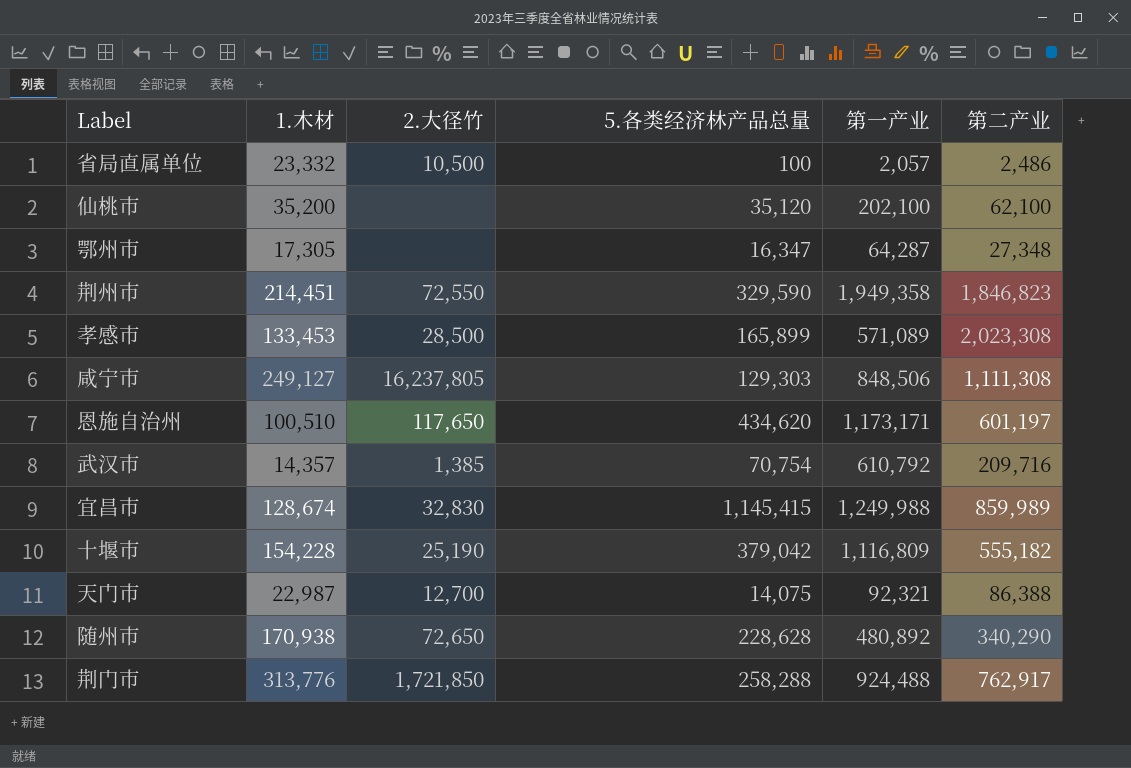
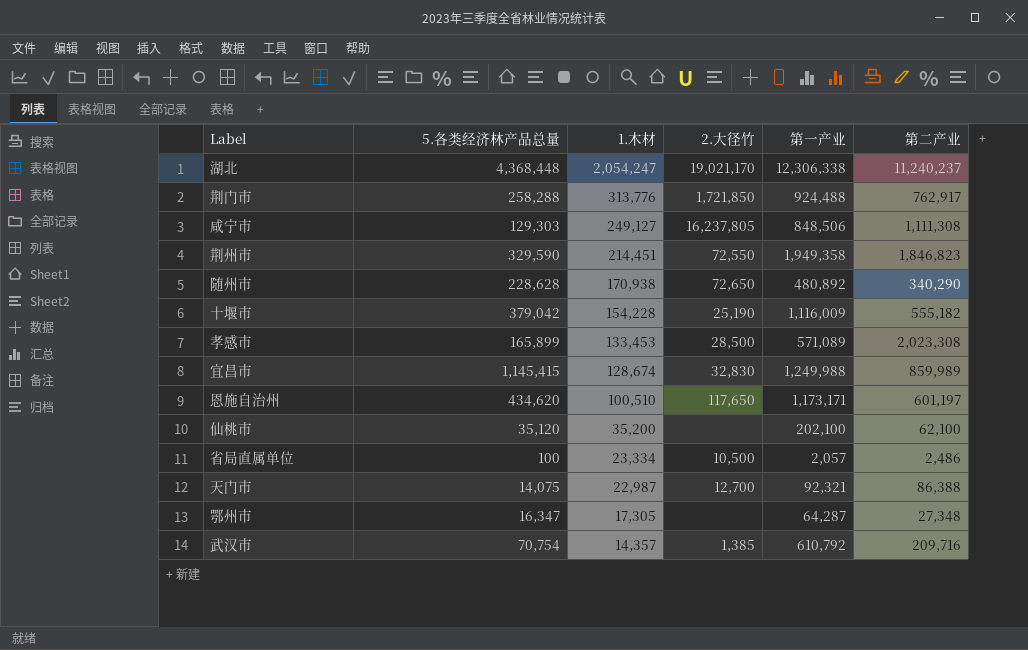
row order: none -> 1.木材 descending
column 5.各类经济林产品总量 | position: 4 -> 2
row 湖北: none -> 4,368,448 | 2,054,247 | 19,021,170 | 12,306,338 | 11,240,237
十堰市 | 第一产业: 1,116,809 -> 1,116,009
省局直属单位 | 1.木材: 23,332 -> 23,334

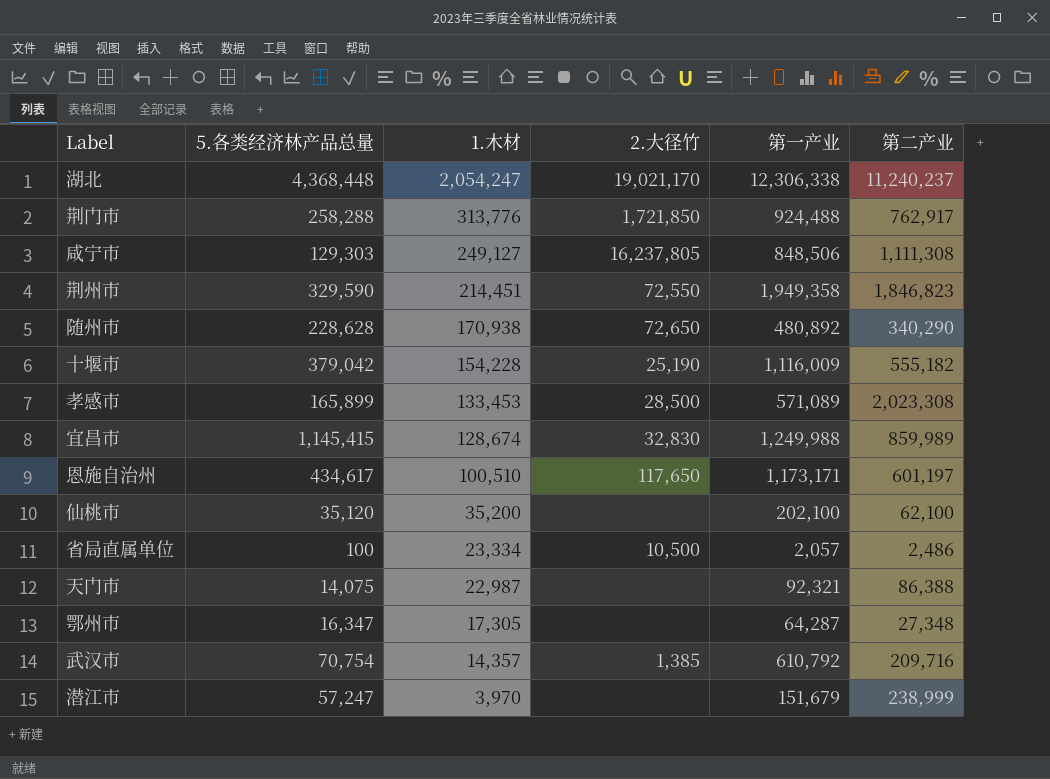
恩施自治州 | 5.各类经济林产品总量: 434,620 -> 434,617
天门市 | 2.大径竹: 12,700 -> none
row 潜江市: none -> 57,247 | 3,970 | none | 151,679 | 238,999

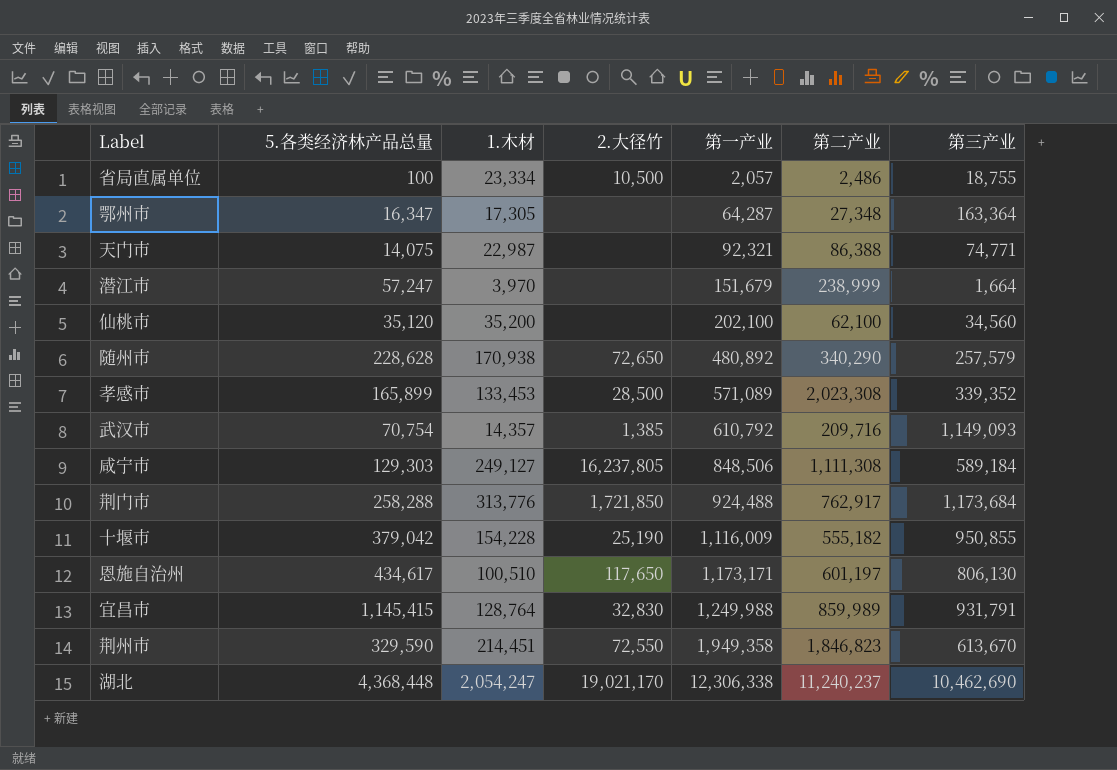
row order: 1.木材 descending -> 第一产业 ascending
column 第三产业 | position: none -> 7
宜昌市 | 1.木材: 128,674 -> 128,764

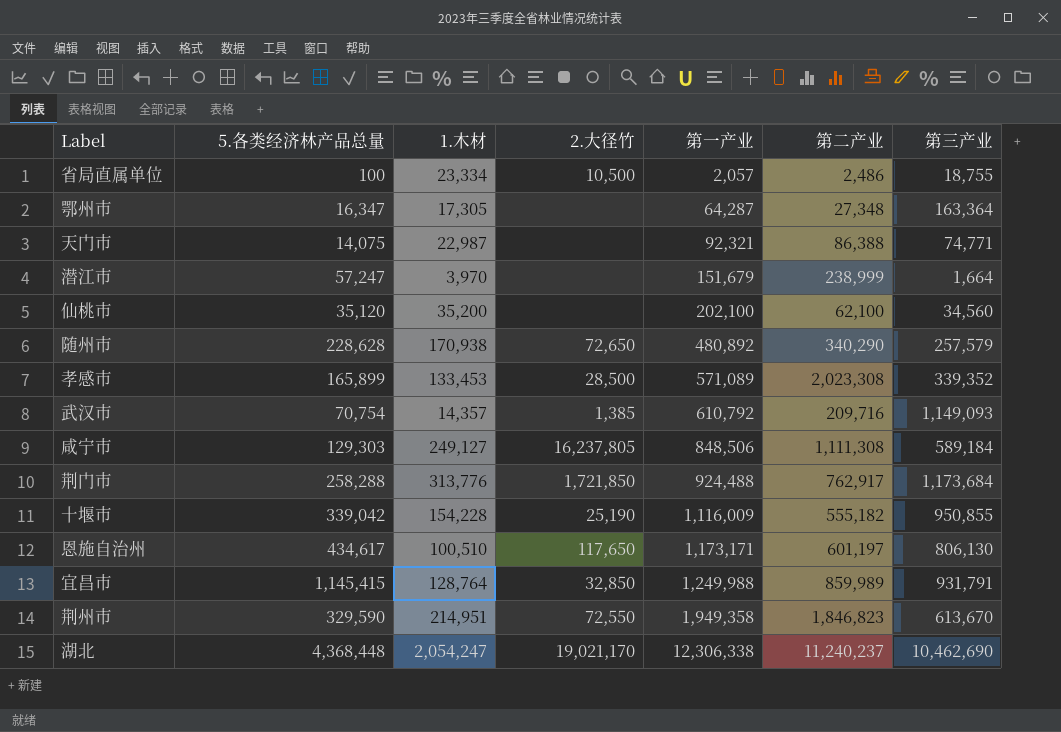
十堰市 | 5.各类经济林产品总量: 379,042 -> 339,042
宜昌市 | 2.大径竹: 32,830 -> 32,850
荆州市 | 1.木材: 214,451 -> 214,951

